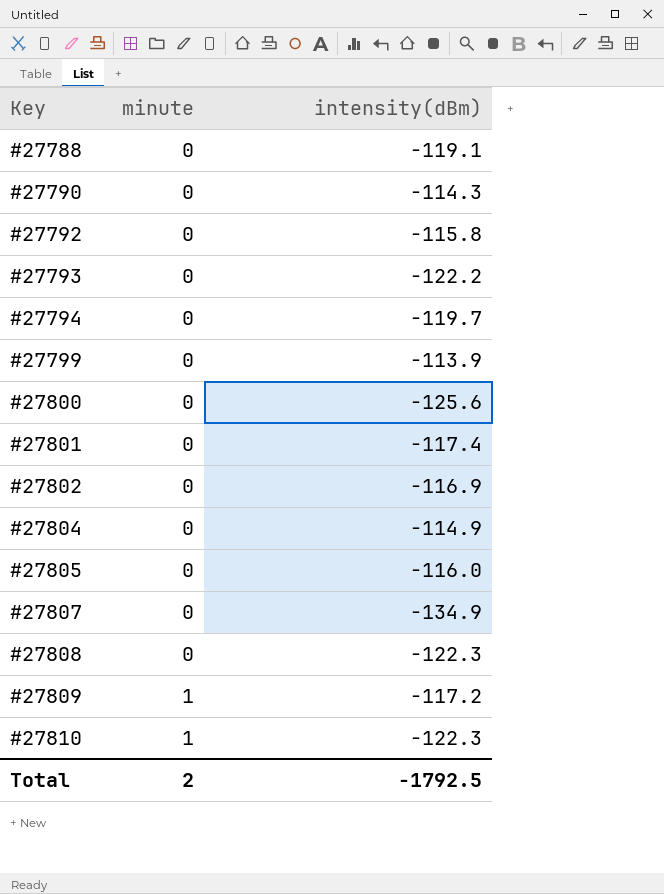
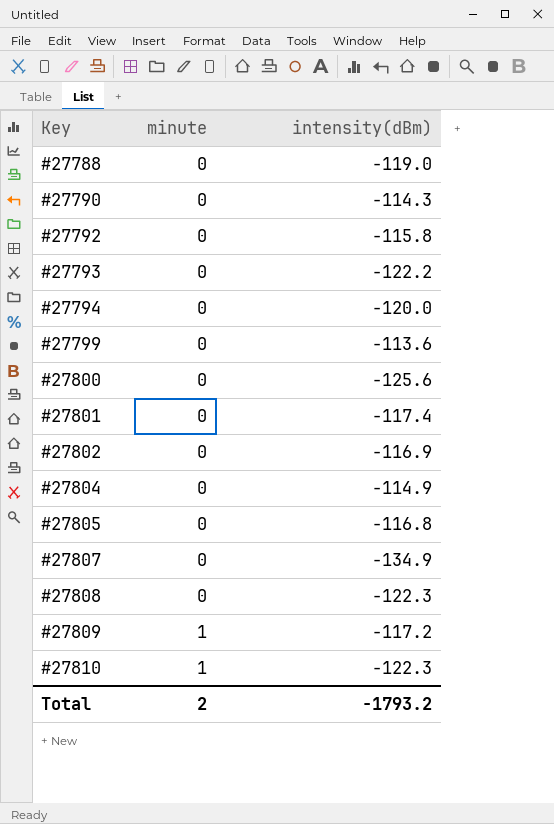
#27788 | intensity(dBm): -119.1 -> -119.0
#27794 | intensity(dBm): -119.7 -> -120.0
#27799 | intensity(dBm): -113.9 -> -113.6
#27805 | intensity(dBm): -116.0 -> -116.8
Total | intensity(dBm): -1792.5 -> -1793.2

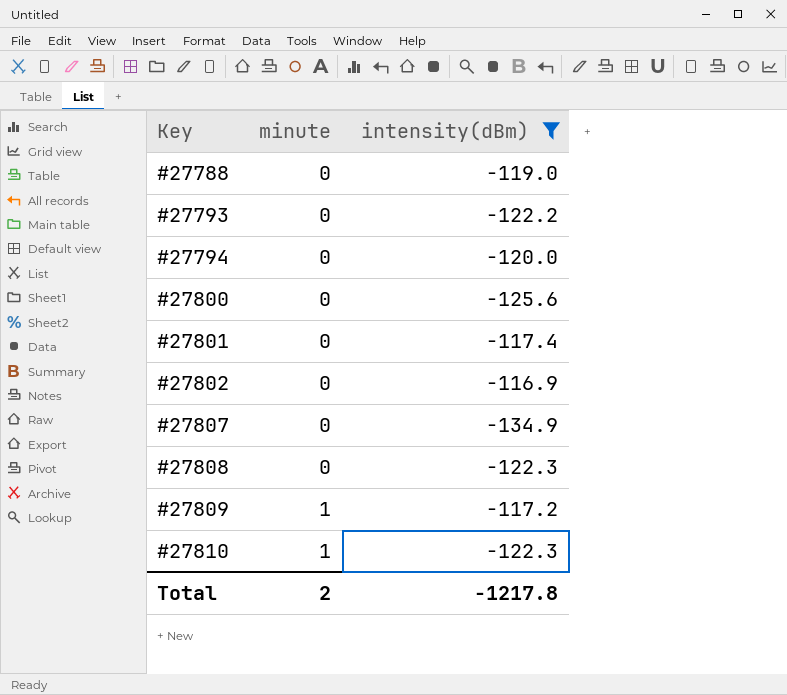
filter: none -> intensity(dBm) <= -116.9
Total | intensity(dBm): -1793.2 -> -1217.8

